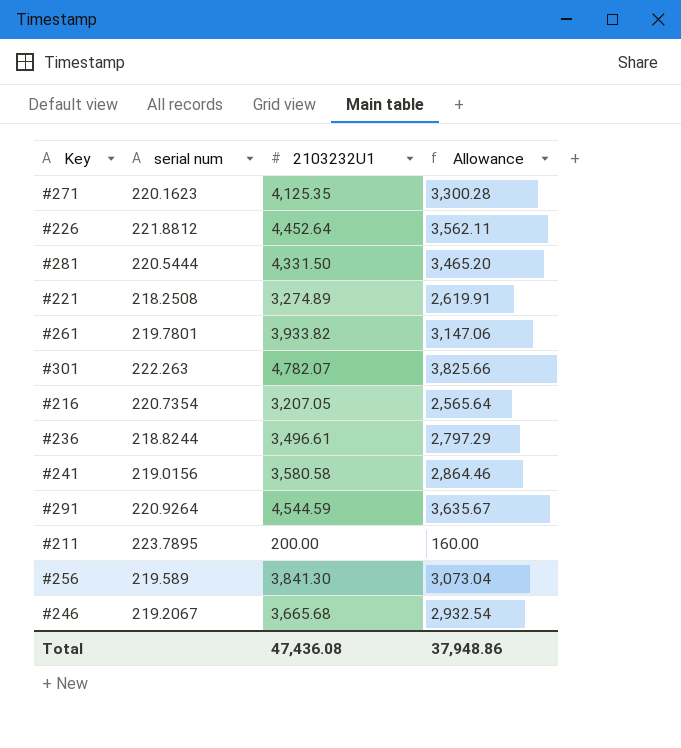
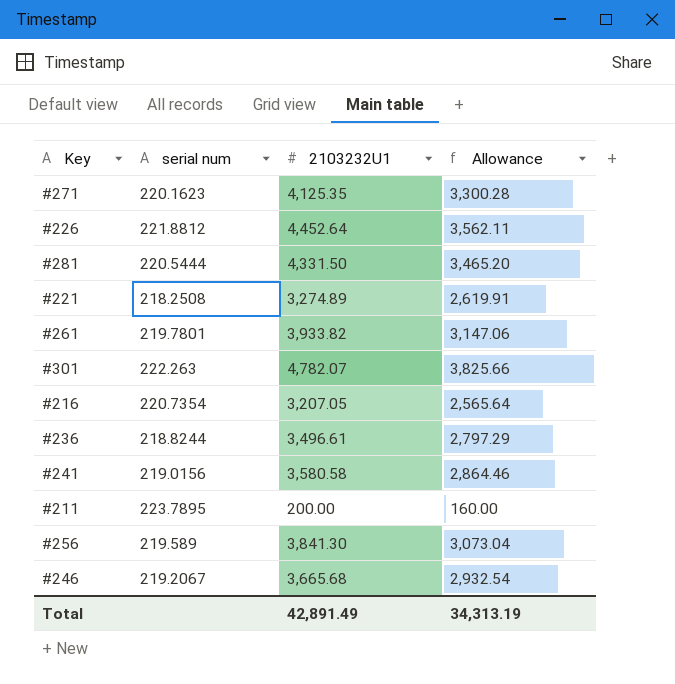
row #291: 220.9264 | 4,544.59 | 3,635.67 -> none
Total | 2103232U1: 47,436.08 -> 42,891.49
Total | Allowance: 37,948.86 -> 34,313.19

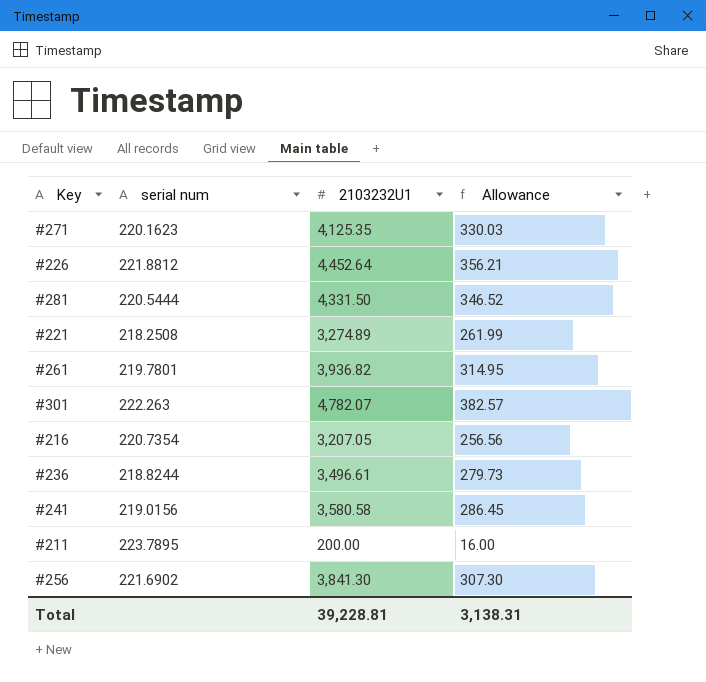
column Allowance | formula: [2103232U1] * 0.8 -> [2103232U1] * 0.08
row #246: 219.2067 | 3,665.68 | 2,932.54 -> none
#261 | 2103232U1: 3,933.82 -> 3,936.82
#256 | serial num: 219.589 -> 221.6902
Total | 2103232U1: 42,891.49 -> 39,228.81
Total | Allowance: 34,313.19 -> 3,138.31

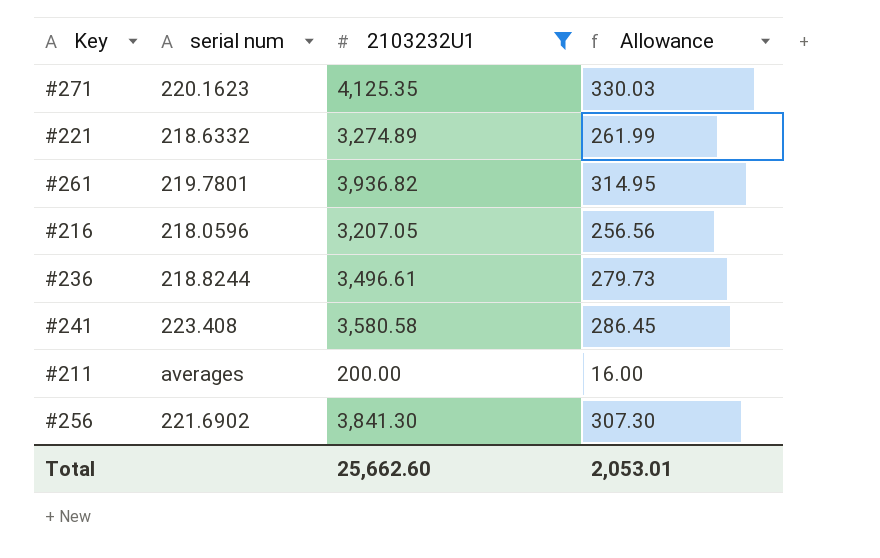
filter: none -> 2103232U1 <= 4,125.35
#221 | serial num: 218.2508 -> 218.6332
#216 | serial num: 220.7354 -> 218.0596
#241 | serial num: 219.0156 -> 223.408
#211 | serial num: 223.7895 -> averages
Total | 2103232U1: 39,228.81 -> 25,662.60
Total | Allowance: 3,138.31 -> 2,053.01

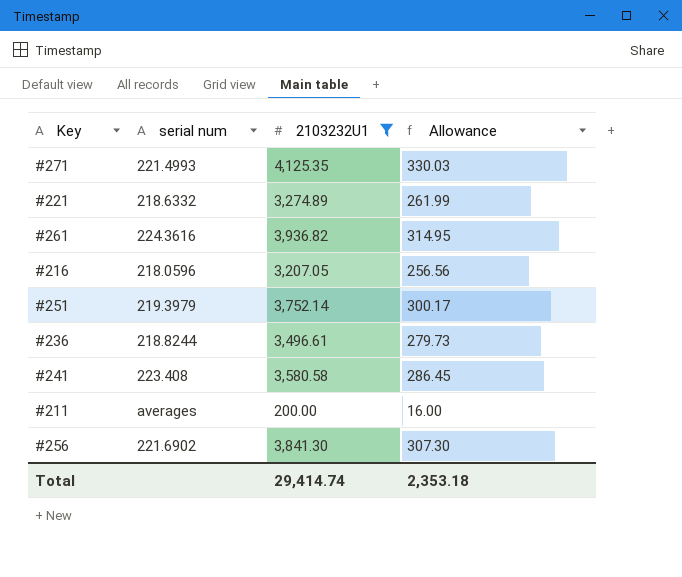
#271 | serial num: 220.1623 -> 221.4993
#261 | serial num: 219.7801 -> 224.3616
row #251: none -> 219.3979 | 3,752.14 | 300.17
Total | 2103232U1: 25,662.60 -> 29,414.74
Total | Allowance: 2,053.01 -> 2,353.18

